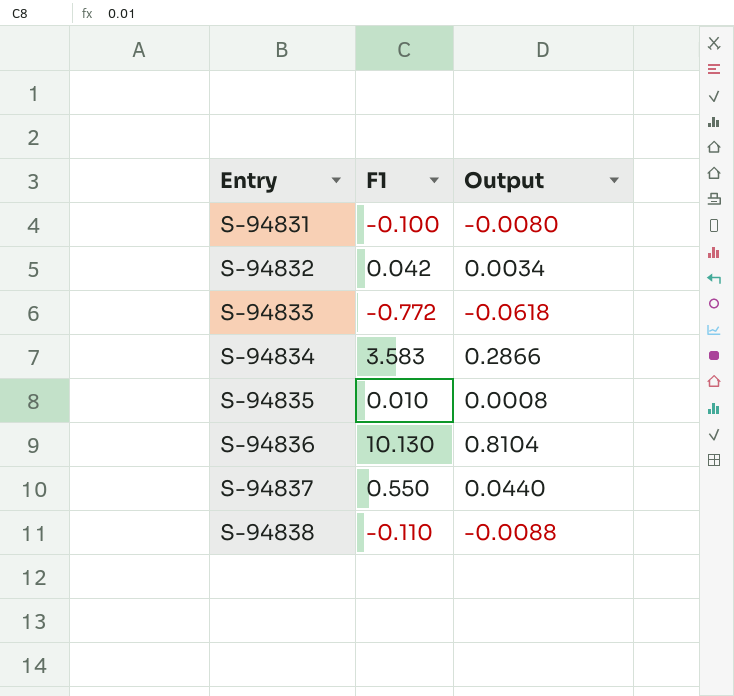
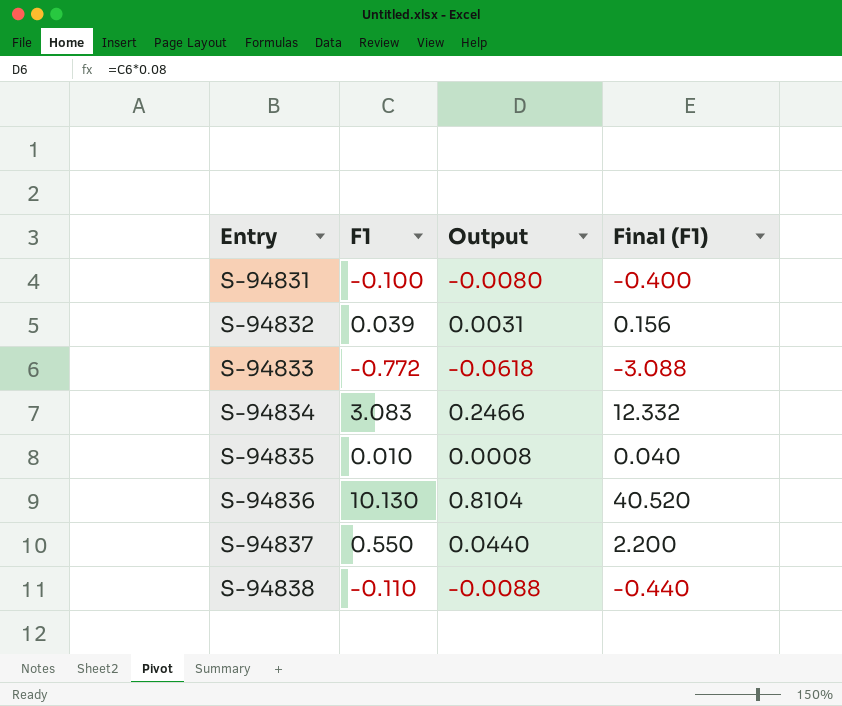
column Final (F1) | formula: none -> [F1] * 4
S-94832 | F1: 0.042 -> 0.039
S-94832 | Output: 0.0034 -> 0.0031
S-94834 | F1: 3.583 -> 3.083
S-94834 | Output: 0.2866 -> 0.2466

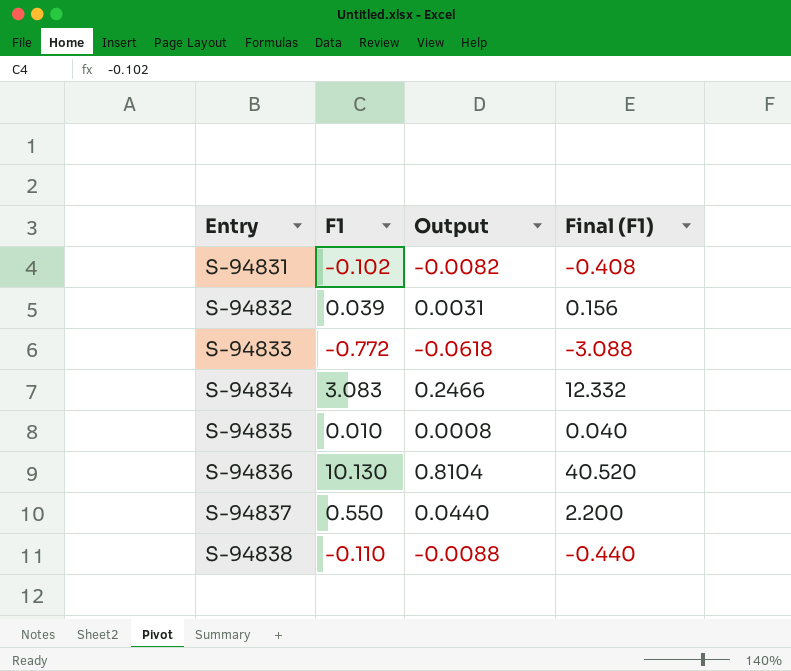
S-94831 | F1: -0.100 -> -0.102
S-94831 | Output: -0.0080 -> -0.0082
S-94831 | Final (F1): -0.400 -> -0.408

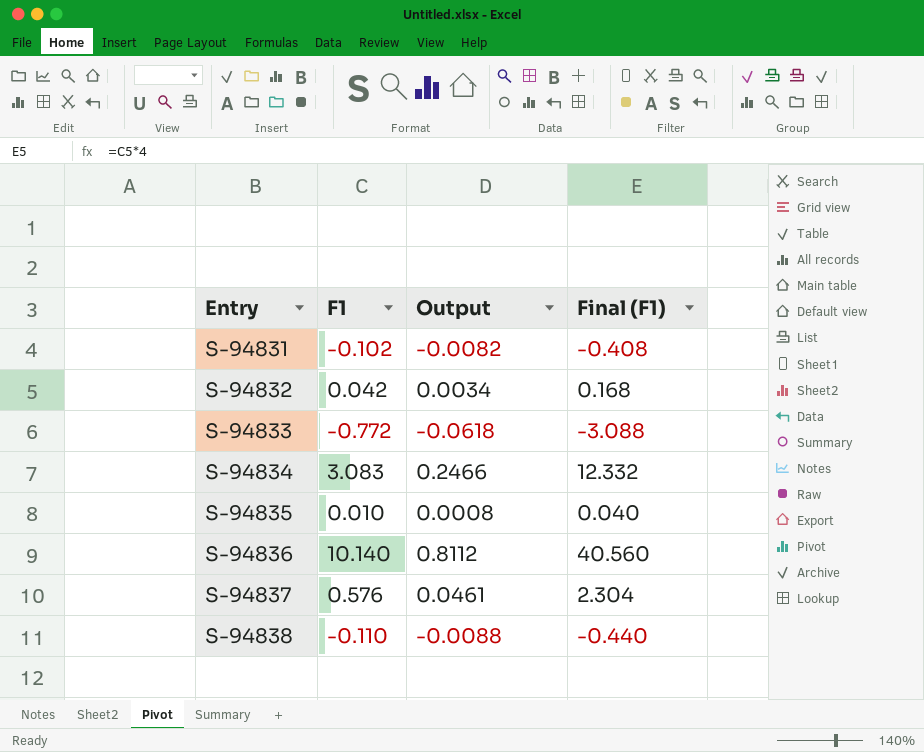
S-94832 | F1: 0.039 -> 0.042
S-94832 | Output: 0.0031 -> 0.0034
S-94832 | Final (F1): 0.156 -> 0.168
S-94836 | F1: 10.130 -> 10.140
S-94836 | Output: 0.8104 -> 0.8112
S-94836 | Final (F1): 40.520 -> 40.560
S-94837 | F1: 0.550 -> 0.576
S-94837 | Output: 0.0440 -> 0.0461
S-94837 | Final (F1): 2.200 -> 2.304

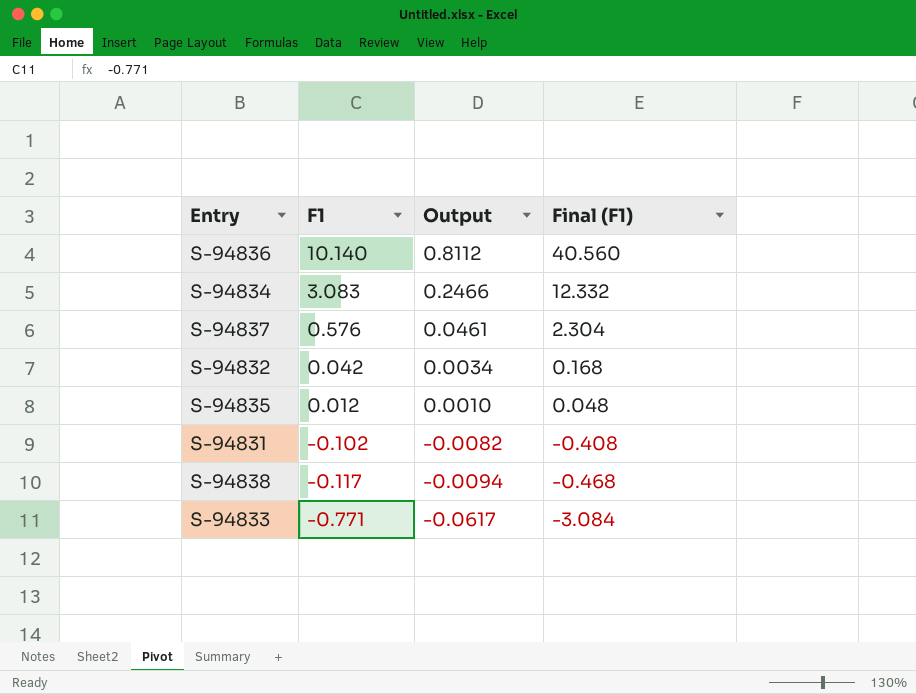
row order: Entry ascending -> F1 descending
S-94835 | F1: 0.010 -> 0.012
S-94835 | Output: 0.0008 -> 0.0010
S-94835 | Final (F1): 0.040 -> 0.048
S-94838 | F1: -0.110 -> -0.117
S-94838 | Output: -0.0088 -> -0.0094
S-94838 | Final (F1): -0.440 -> -0.468
S-94833 | F1: -0.772 -> -0.771
S-94833 | Output: -0.0618 -> -0.0617
S-94833 | Final (F1): -3.088 -> -3.084

